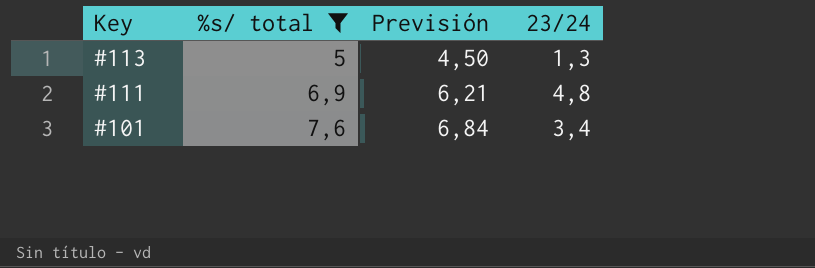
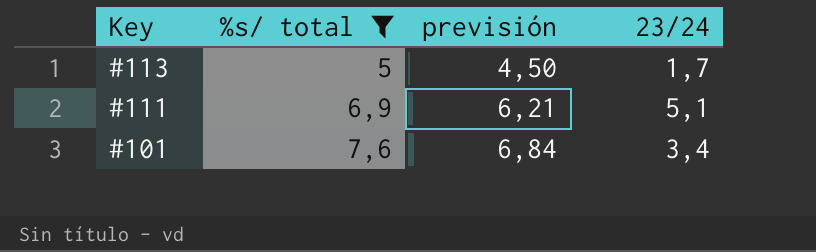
column name: Previsión -> previsión
#113 | 23/24: 1,3 -> 1,7
#111 | 23/24: 4,8 -> 5,1

